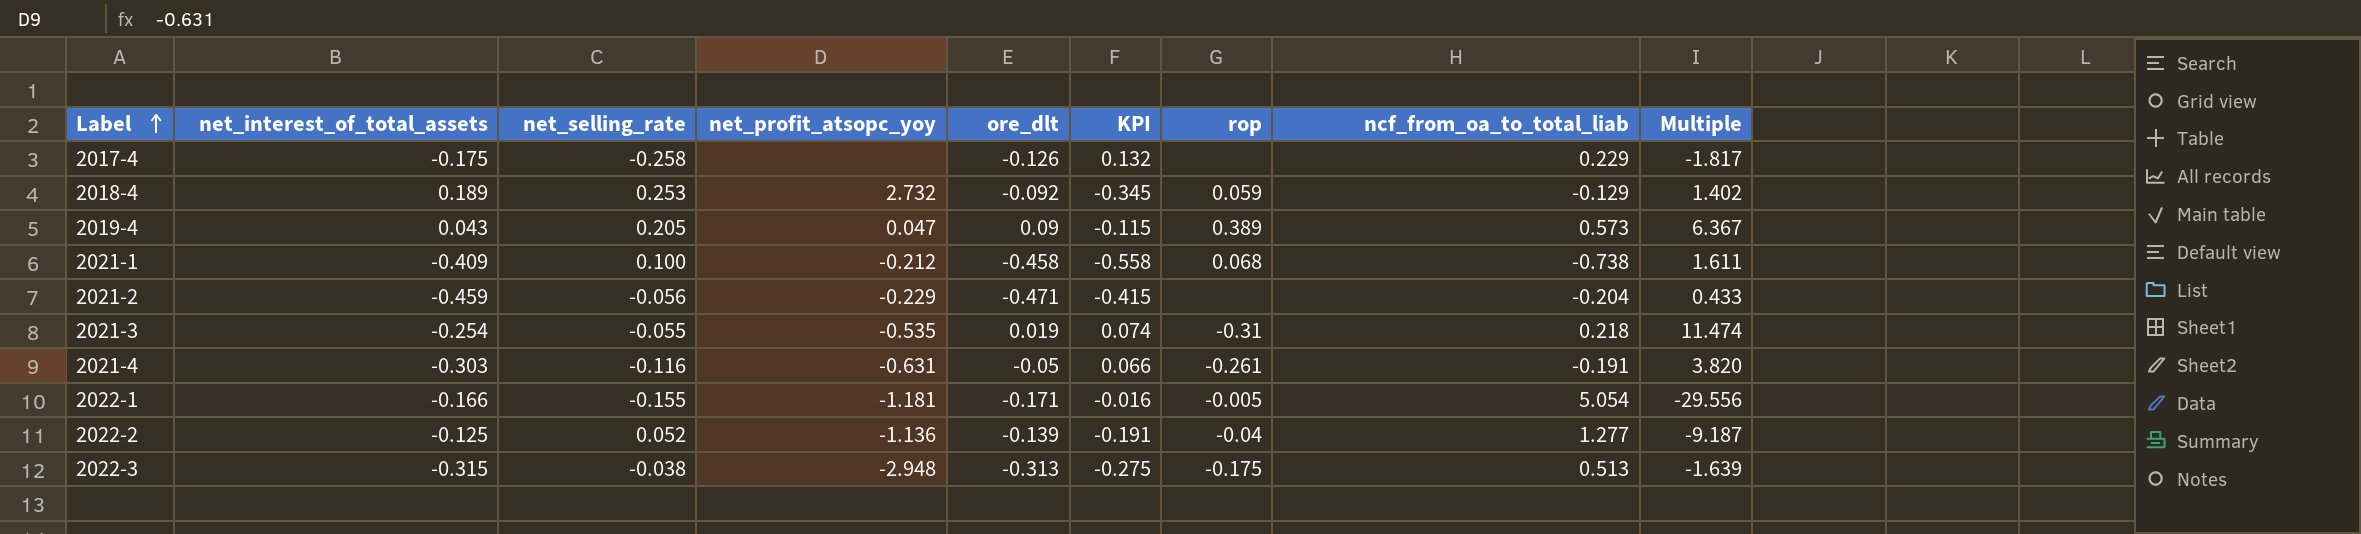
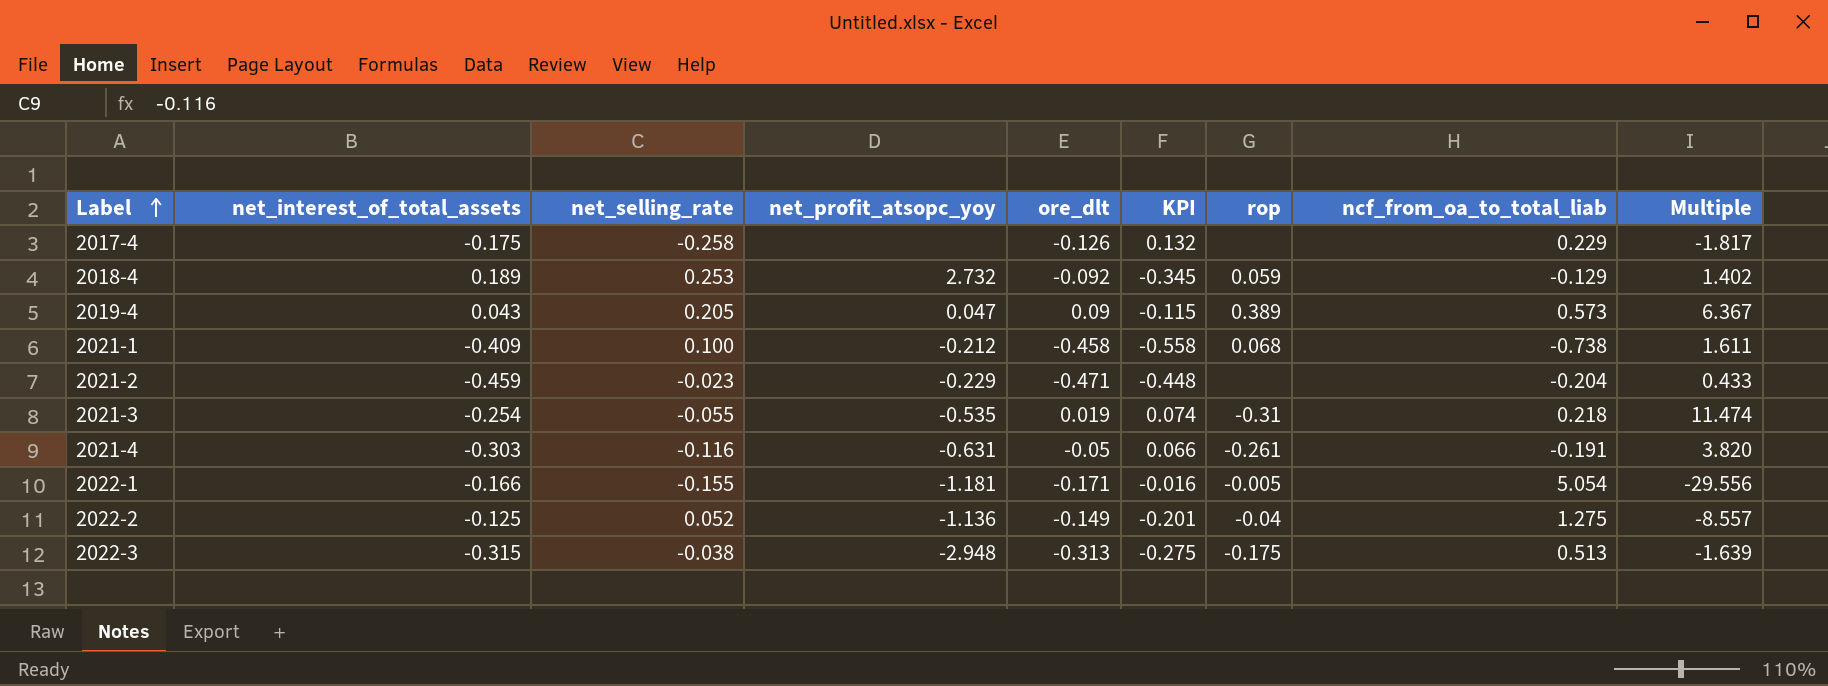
2021-2 | net_selling_rate: -0.056 -> -0.023
2021-2 | KPI: -0.415 -> -0.448
2022-2 | ore_dlt: -0.139 -> -0.149
2022-2 | KPI: -0.191 -> -0.201
2022-2 | ncf_from_oa_to_total_liab: 1.277 -> 1.275
2022-2 | Multiple: -9.187 -> -8.557

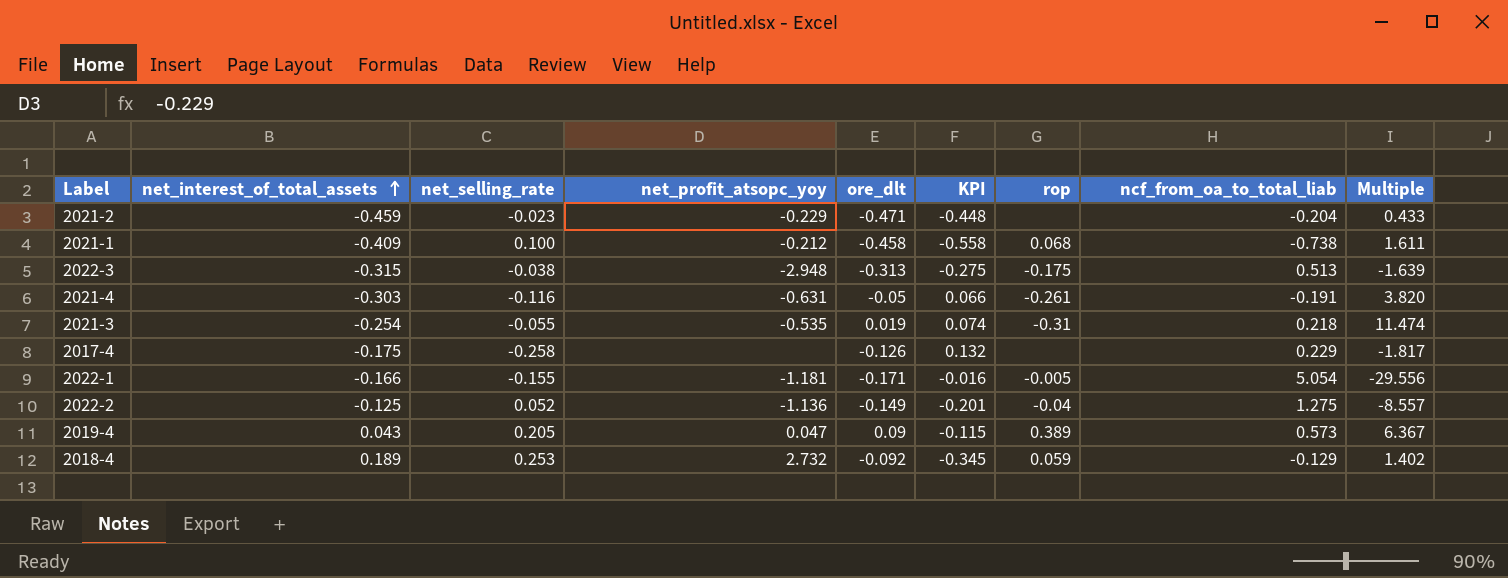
row order: Label ascending -> net_interest_of_total_assets ascending

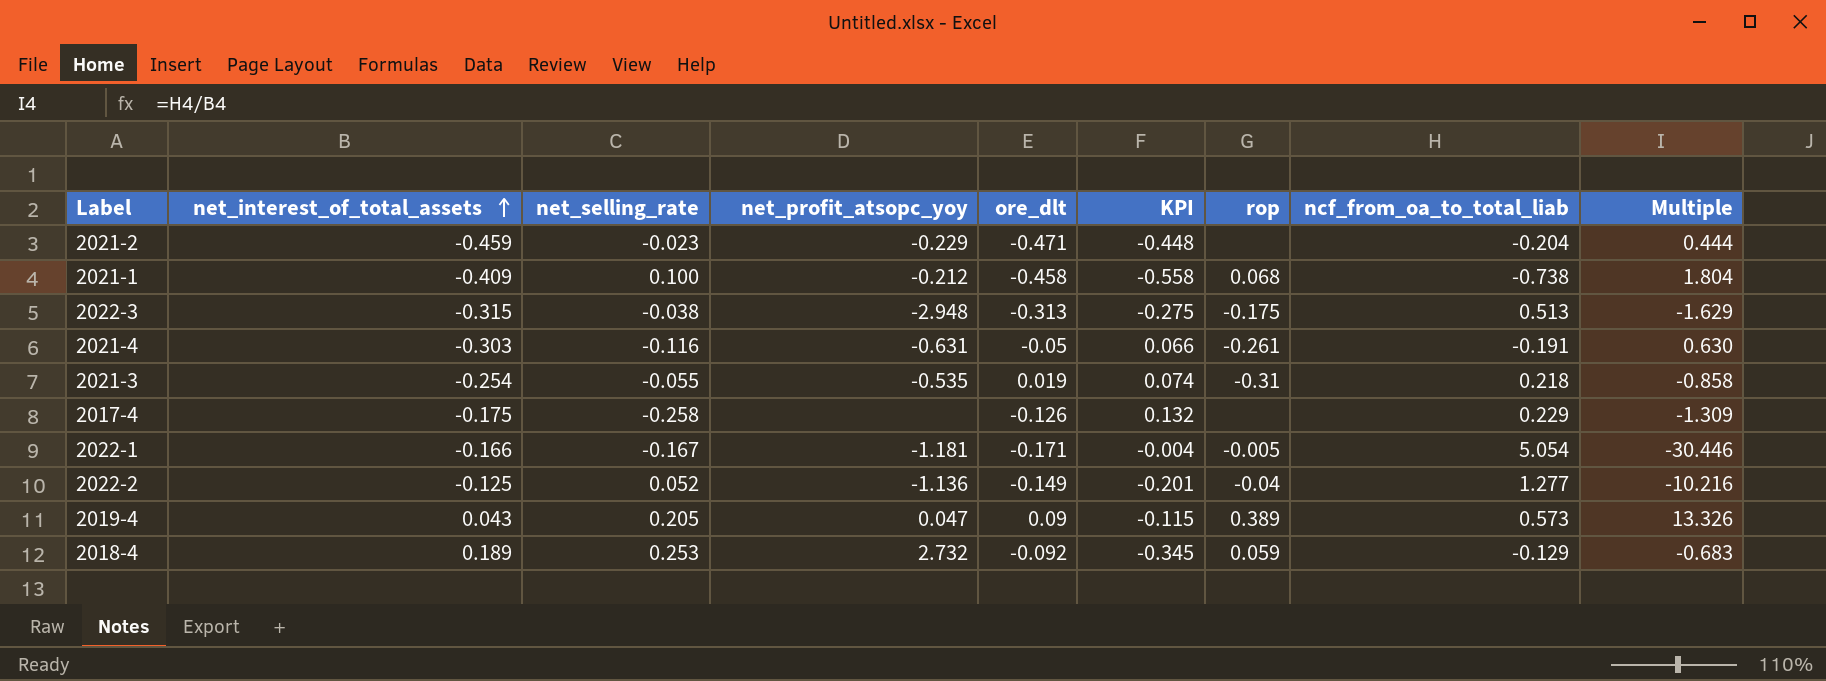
column Multiple | formula: [ncf_from_oa_to_total_liab] / [ore_dlt] -> [ncf_from_oa_to_total_liab] / [net_interest_of_total_assets]
2022-1 | net_selling_rate: -0.155 -> -0.167
2022-1 | KPI: -0.016 -> -0.004
2022-2 | ncf_from_oa_to_total_liab: 1.275 -> 1.277

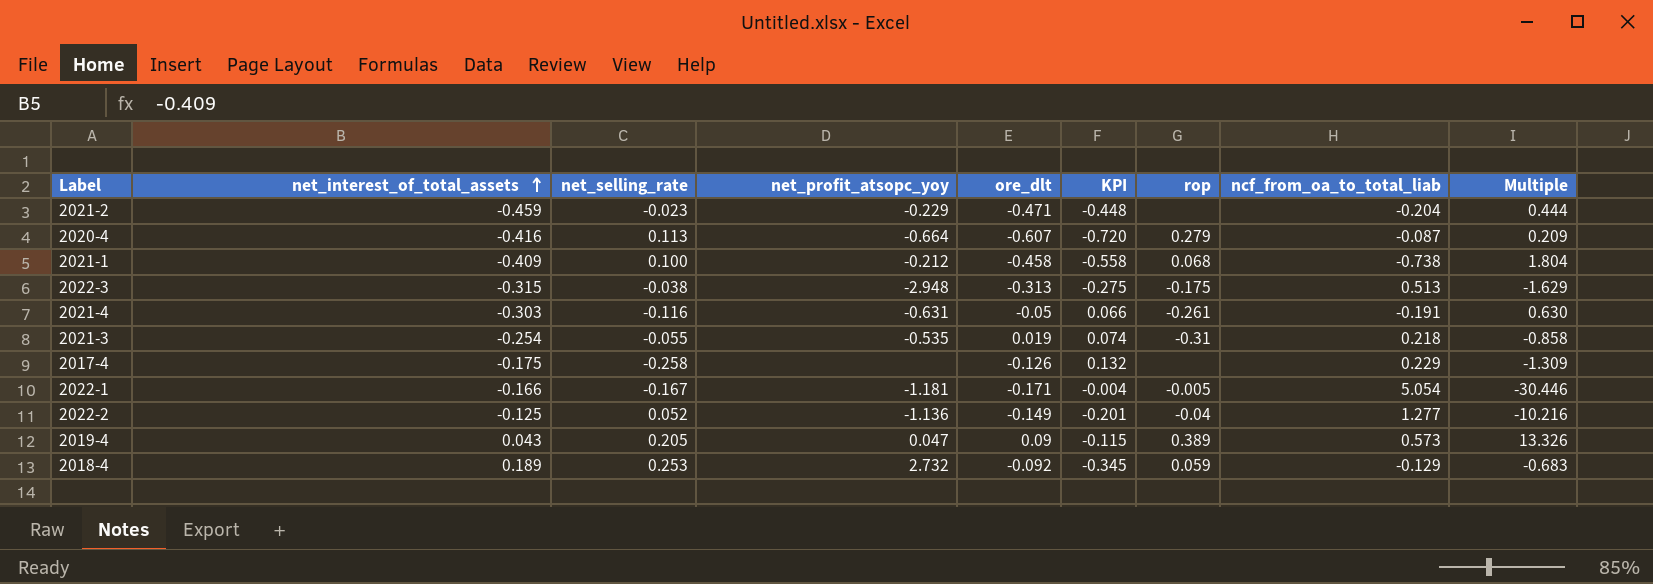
row 2020-4: none -> -0.416 | 0.113 | -0.664 | -0.607 | -0.720 | 0.279 | -0.087 | 0.209

